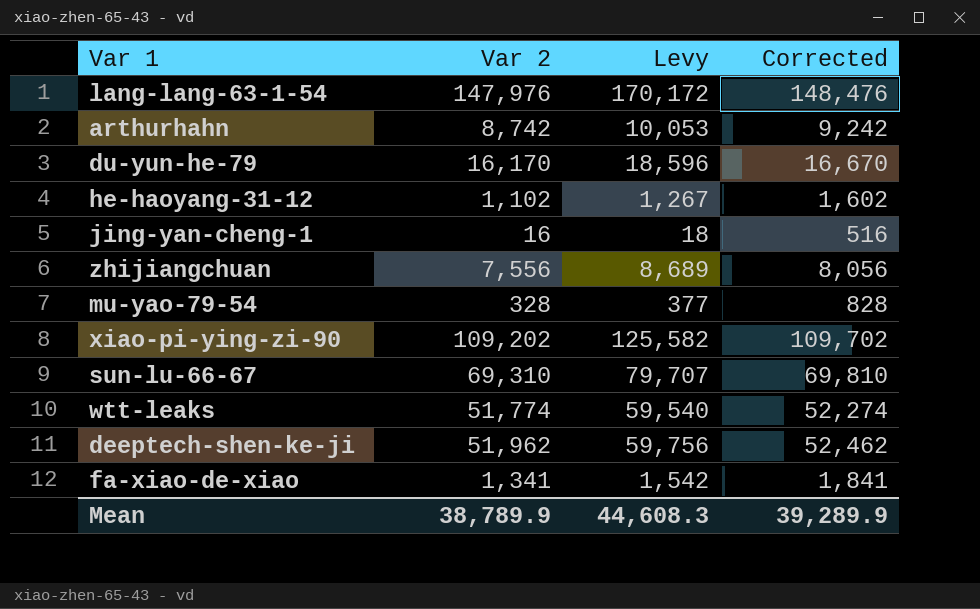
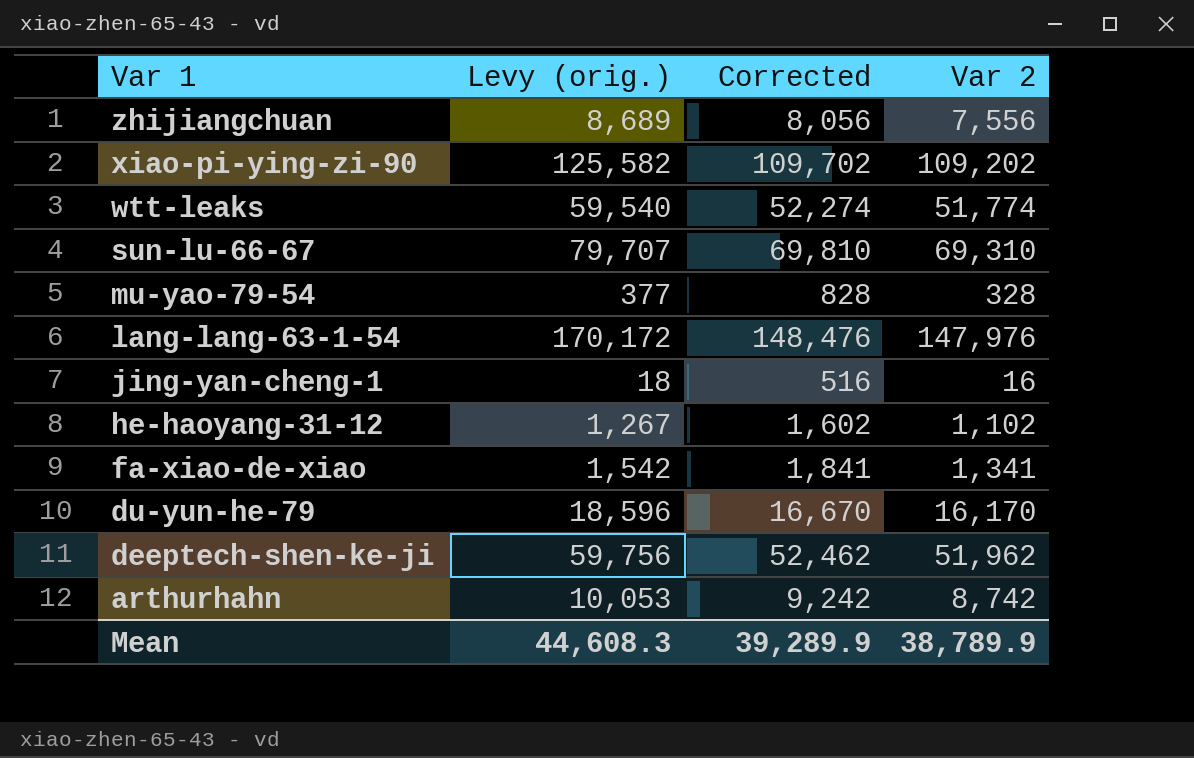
row order: none -> Var 1 descending
column name: Levy -> Levy (orig.)
column Var 2 | position: 2 -> 4

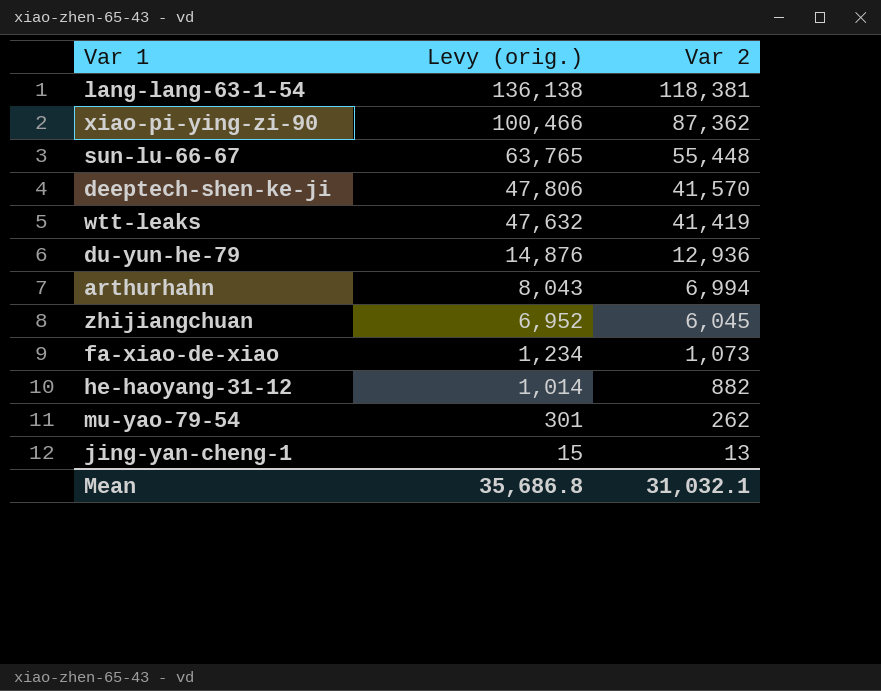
row order: Var 1 descending -> Levy (orig.) descending
column Corrected | formula: [Var 2] + 500 -> none
lang-lang-63-1-54 | Levy (orig.): 170,172 -> 136,138
lang-lang-63-1-54 | Var 2: 147,976 -> 118,381
xiao-pi-ying-zi-90 | Levy (orig.): 125,582 -> 100,466
xiao-pi-ying-zi-90 | Var 2: 109,202 -> 87,362
sun-lu-66-67 | Levy (orig.): 79,707 -> 63,765
sun-lu-66-67 | Var 2: 69,310 -> 55,448
deeptech-shen-ke-ji | Levy (orig.): 59,756 -> 47,806
deeptech-shen-ke-ji | Var 2: 51,962 -> 41,570
wtt-leaks | Levy (orig.): 59,540 -> 47,632
wtt-leaks | Var 2: 51,774 -> 41,419
du-yun-he-79 | Levy (orig.): 18,596 -> 14,876
du-yun-he-79 | Var 2: 16,170 -> 12,936
arthurhahn | Levy (orig.): 10,053 -> 8,043
arthurhahn | Var 2: 8,742 -> 6,994
zhijiangchuan | Levy (orig.): 8,689 -> 6,952
zhijiangchuan | Var 2: 7,556 -> 6,045
fa-xiao-de-xiao | Levy (orig.): 1,542 -> 1,234
fa-xiao-de-xiao | Var 2: 1,341 -> 1,073
he-haoyang-31-12 | Levy (orig.): 1,267 -> 1,014
he-haoyang-31-12 | Var 2: 1,102 -> 882
mu-yao-79-54 | Levy (orig.): 377 -> 301
mu-yao-79-54 | Var 2: 328 -> 262
jing-yan-cheng-1 | Levy (orig.): 18 -> 15
jing-yan-cheng-1 | Var 2: 16 -> 13
Mean | Levy (orig.): 44,608.3 -> 35,686.8
Mean | Var 2: 38,789.9 -> 31,032.1

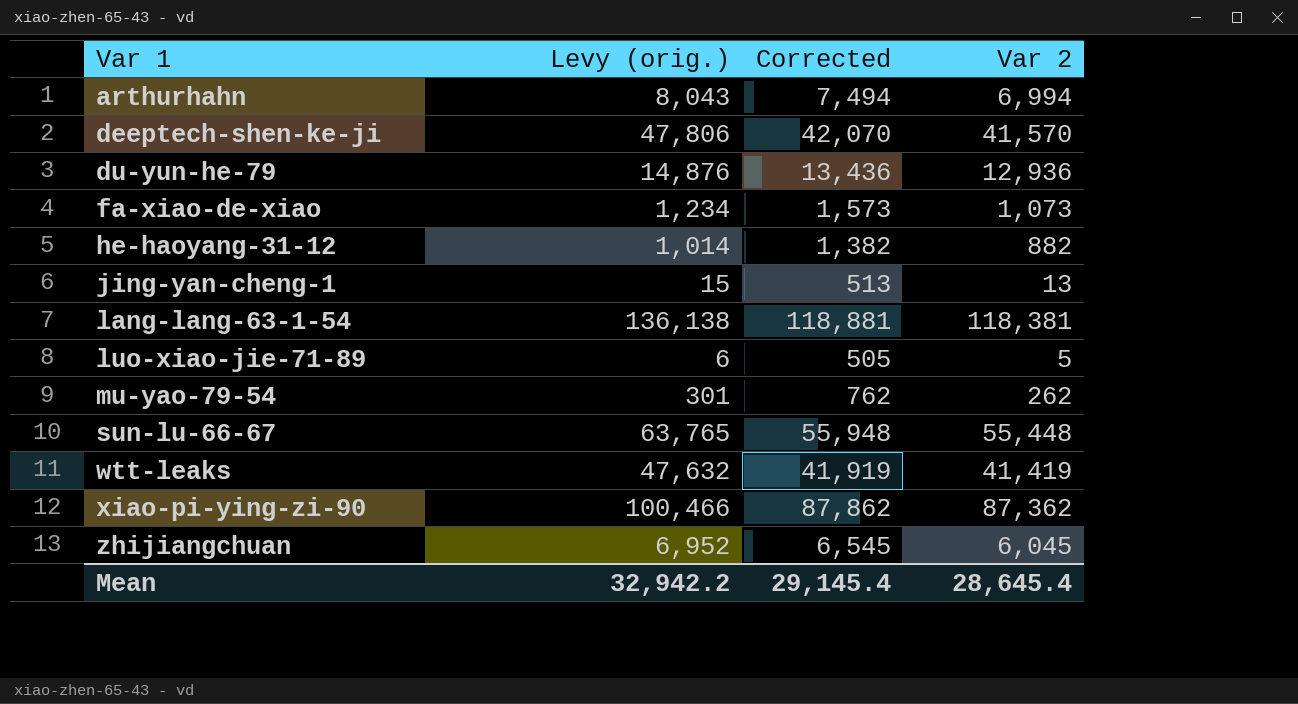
row order: Levy (orig.) descending -> Var 1 ascending
column Corrected | formula: none -> [Var 2] + 500
row luo-xiao-jie-71-89: none -> 6 | 505 | 5
Mean | Levy (orig.): 35,686.8 -> 32,942.2
Mean | Var 2: 31,032.1 -> 28,645.4

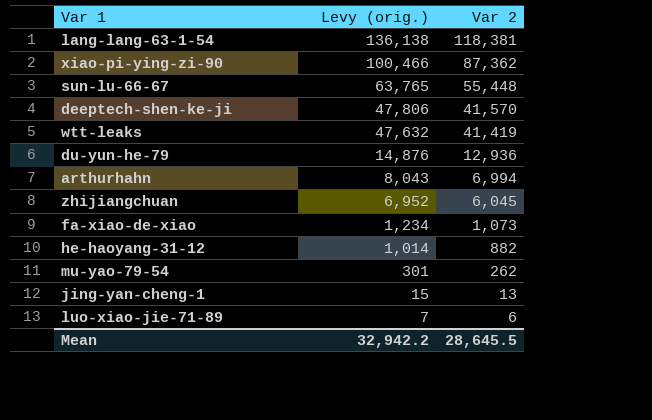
row order: Var 1 ascending -> Levy (orig.) descending
column Corrected | formula: [Var 2] + 500 -> none
luo-xiao-jie-71-89 | Levy (orig.): 6 -> 7
luo-xiao-jie-71-89 | Var 2: 5 -> 6
Mean | Var 2: 28,645.4 -> 28,645.5

